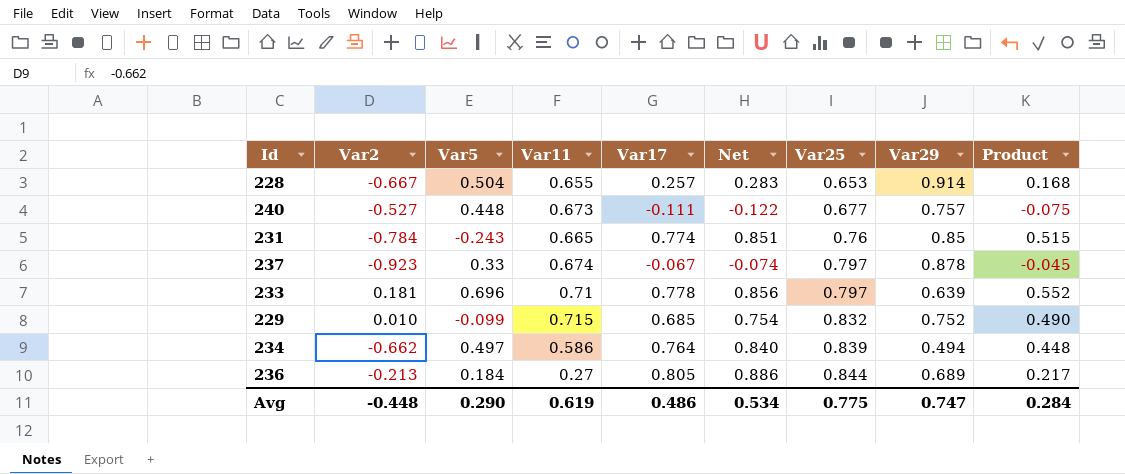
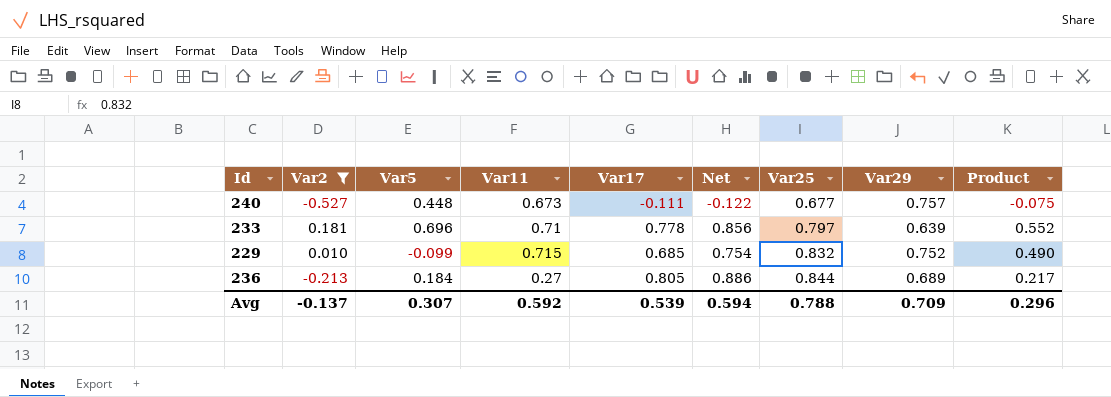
filter: none -> Var2 >= -0.527
Avg | Var2: -0.448 -> -0.137
Avg | Var5: 0.290 -> 0.307
Avg | Var11: 0.619 -> 0.592
Avg | Var17: 0.486 -> 0.539
Avg | Net: 0.534 -> 0.594
Avg | Var25: 0.775 -> 0.788
Avg | Var29: 0.747 -> 0.709
Avg | Product: 0.284 -> 0.296

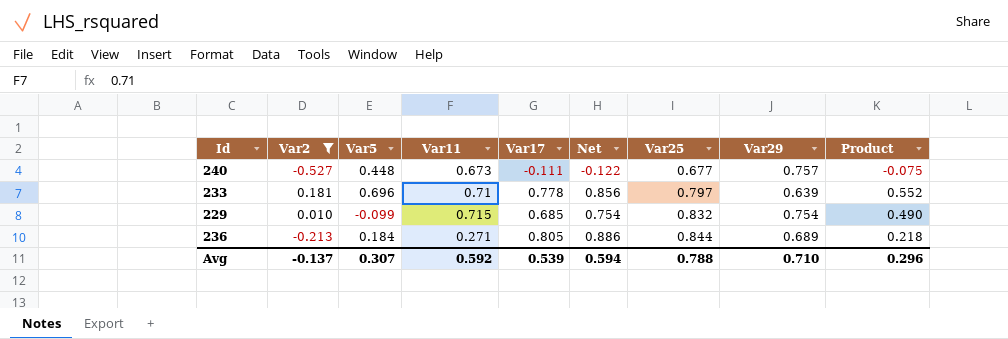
229 | Var29: 0.752 -> 0.754
236 | Var11: 0.27 -> 0.271
236 | Product: 0.217 -> 0.218
Avg | Var29: 0.709 -> 0.710

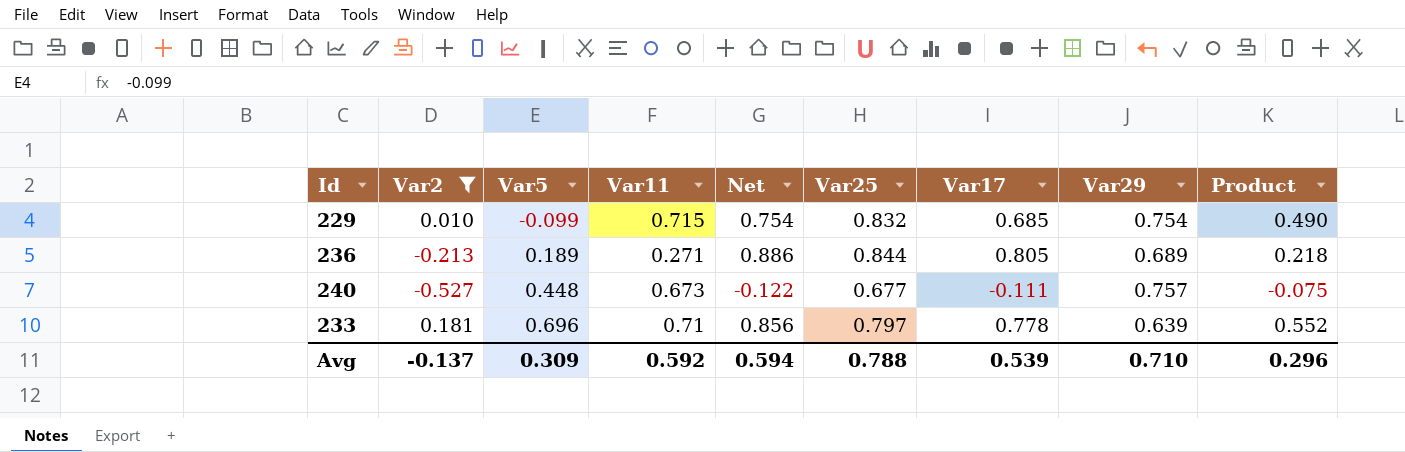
row order: Var25 ascending -> Var5 ascending
column Var17 | position: 5 -> 7
236 | Var5: 0.184 -> 0.189
Avg | Var5: 0.307 -> 0.309

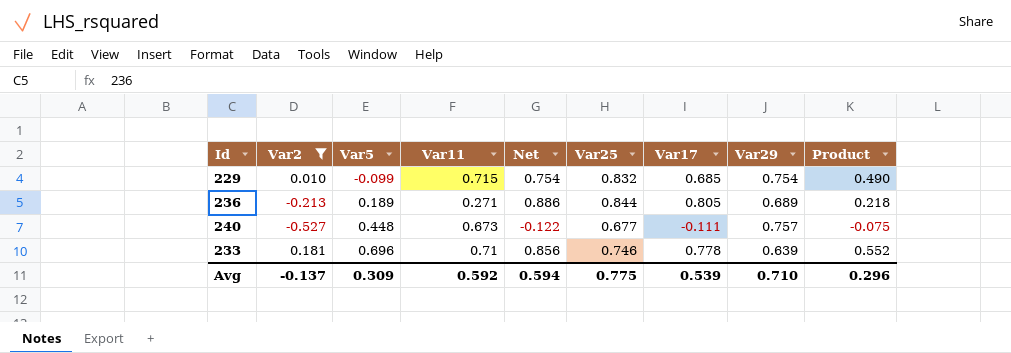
233 | Var25: 0.797 -> 0.746
Avg | Var25: 0.788 -> 0.775

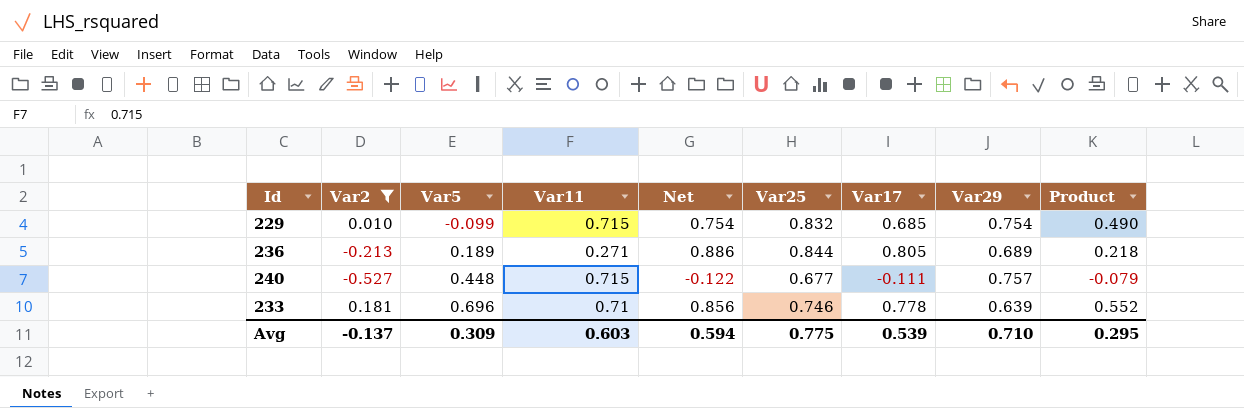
240 | Var11: 0.673 -> 0.715
240 | Product: -0.075 -> -0.079
Avg | Var11: 0.592 -> 0.603
Avg | Product: 0.296 -> 0.295

